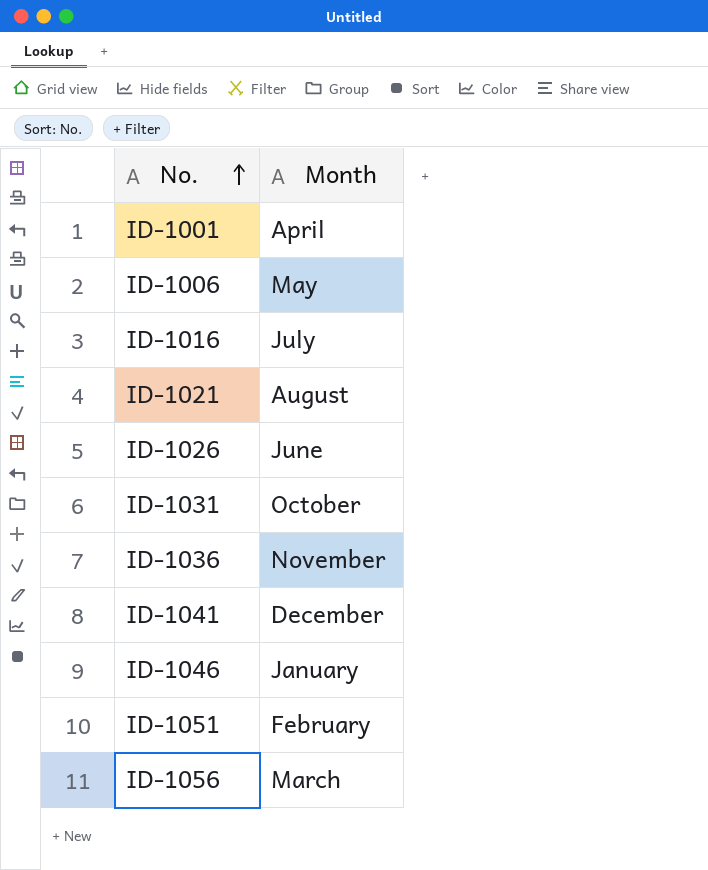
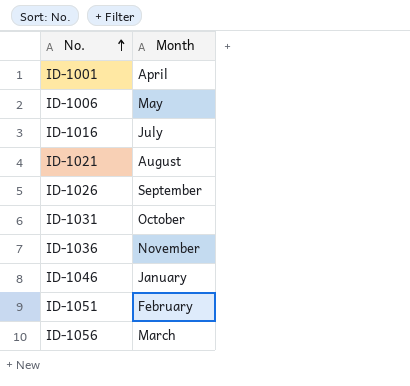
row ID-1041: December -> none
ID-1026 | Month: June -> September

